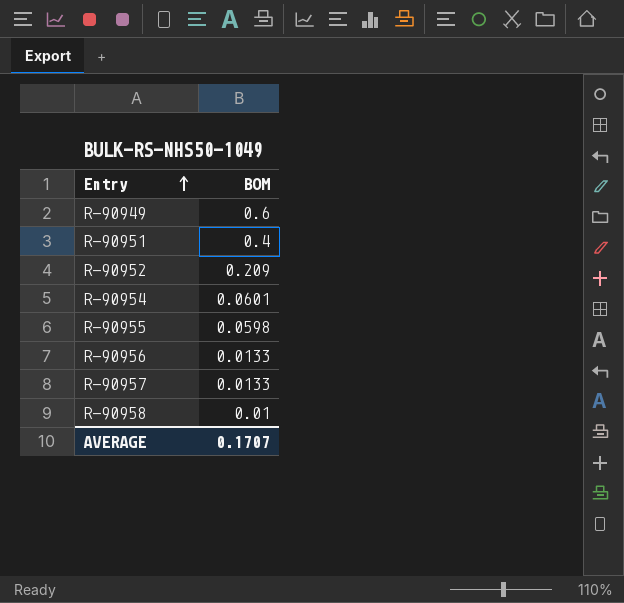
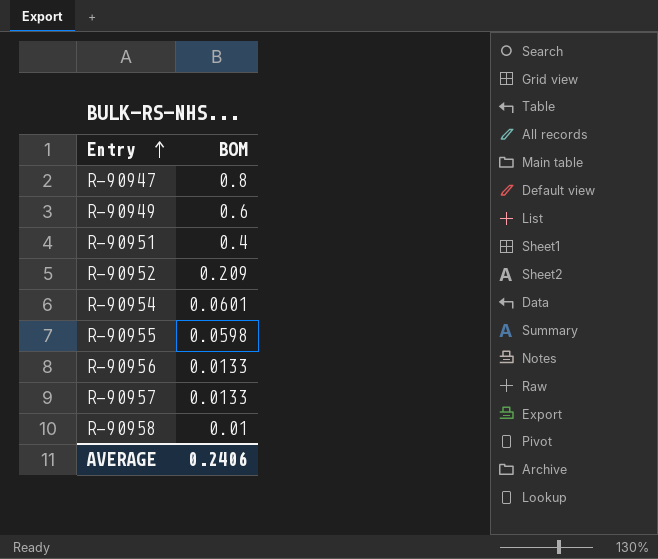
row R-90947: none -> 0.8
AVERAGE | BOM: 0.1707 -> 0.2406

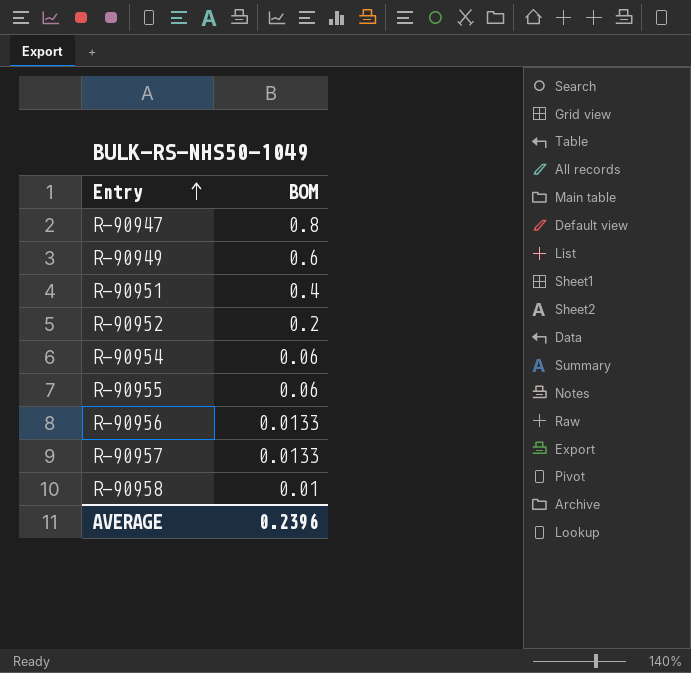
R-90952 | BOM: 0.209 -> 0.2
R-90954 | BOM: 0.0601 -> 0.06
R-90955 | BOM: 0.0598 -> 0.06
AVERAGE | BOM: 0.2406 -> 0.2396

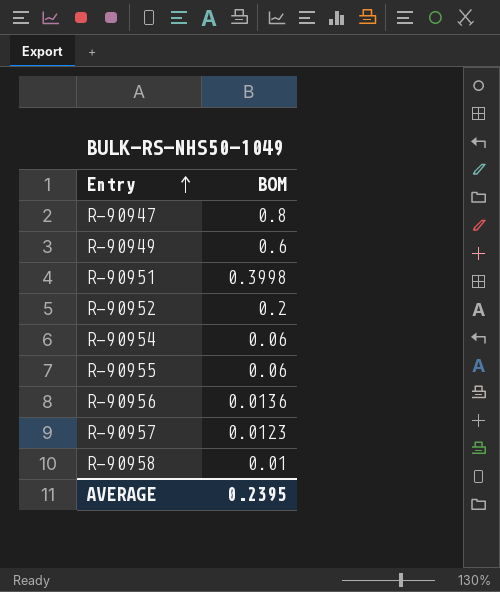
R-90951 | BOM: 0.4 -> 0.3998
R-90956 | BOM: 0.0133 -> 0.0136
R-90957 | BOM: 0.0133 -> 0.0123
AVERAGE | BOM: 0.2396 -> 0.2395

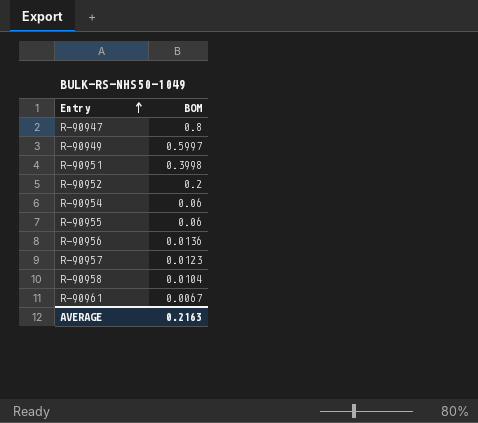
R-90949 | BOM: 0.6 -> 0.5997
R-90958 | BOM: 0.01 -> 0.0104
row R-90961: none -> 0.0067
AVERAGE | BOM: 0.2395 -> 0.2163

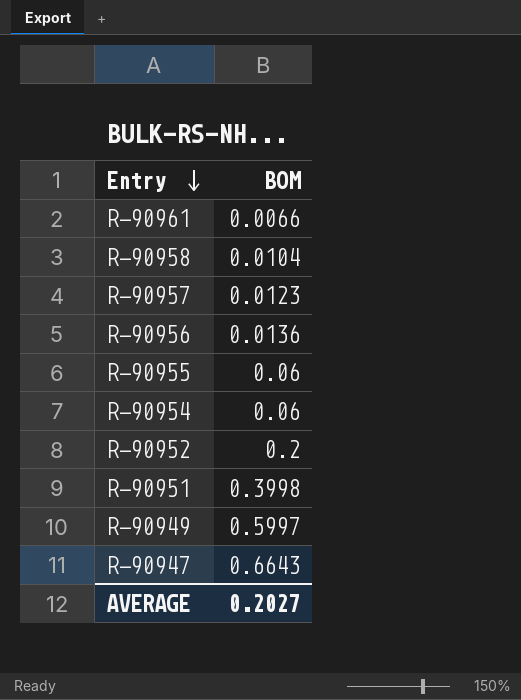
row order: Entry ascending -> Entry descending
R-90961 | BOM: 0.0067 -> 0.0066
R-90947 | BOM: 0.8 -> 0.6643
AVERAGE | BOM: 0.2163 -> 0.2027

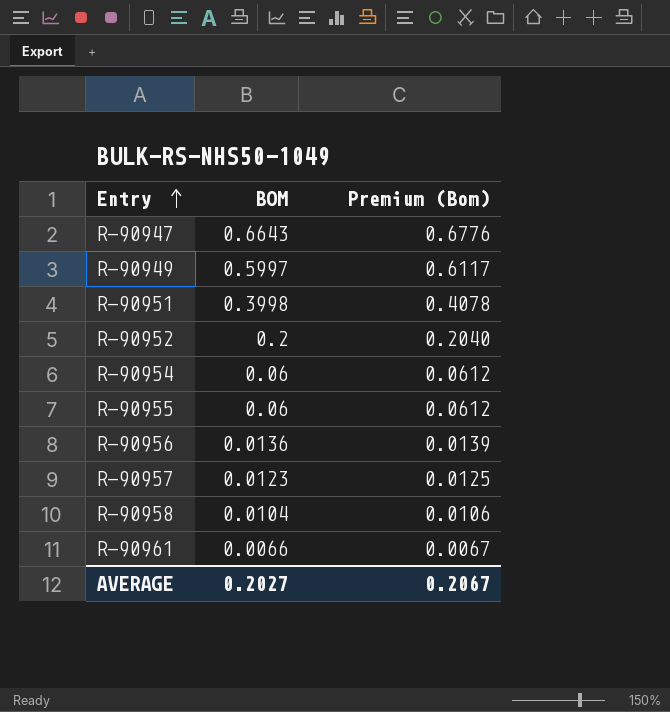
row order: Entry descending -> Entry ascending
column Premium (Bom) | formula: none -> [BOM] * 1.02

